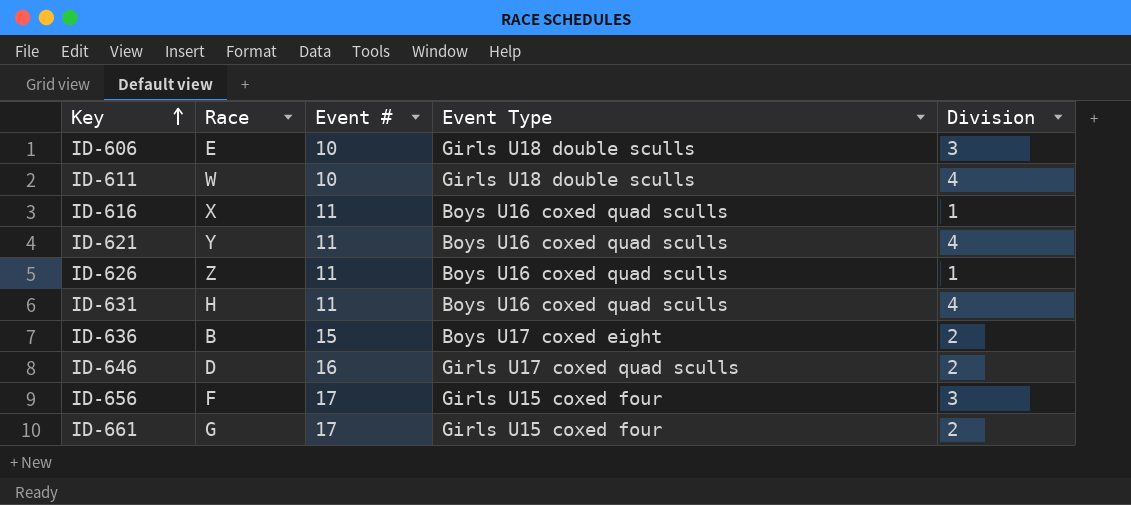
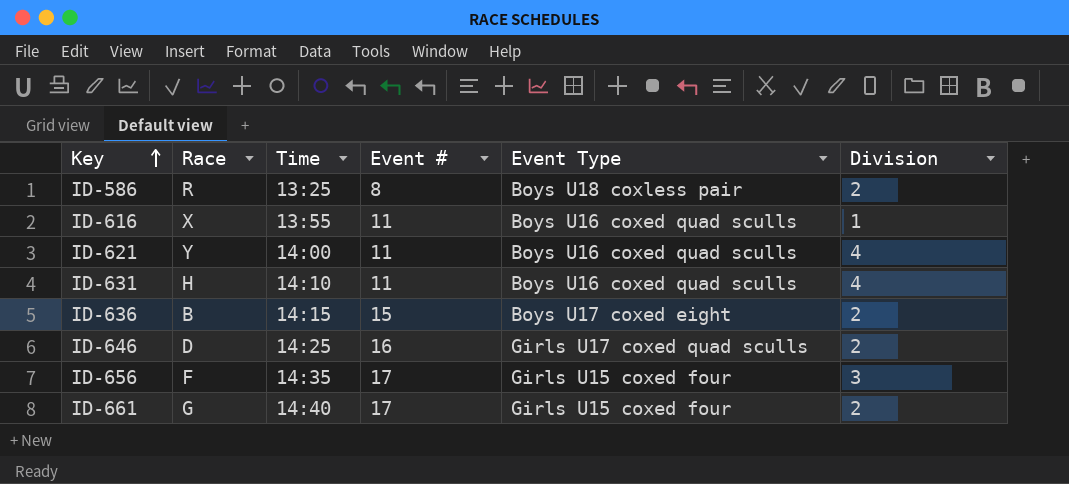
column Time | position: none -> 3
row ID-606: E | 10 | Girls U18 double sculls | 3 -> none
row ID-611: W | 10 | Girls U18 double sculls | 4 -> none
row ID-626: Z | 11 | Boys U16 coxed quad sculls | 1 -> none
row ID-586: none -> R | 13:25 | 8 | Boys U18 coxless pair | 2

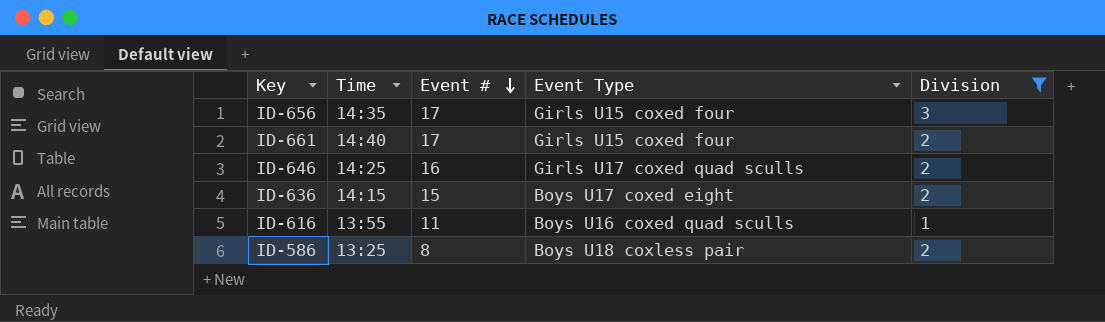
filter: none -> Division != 4
row order: Key ascending -> Event # descending
column Race | position: 2 -> none

